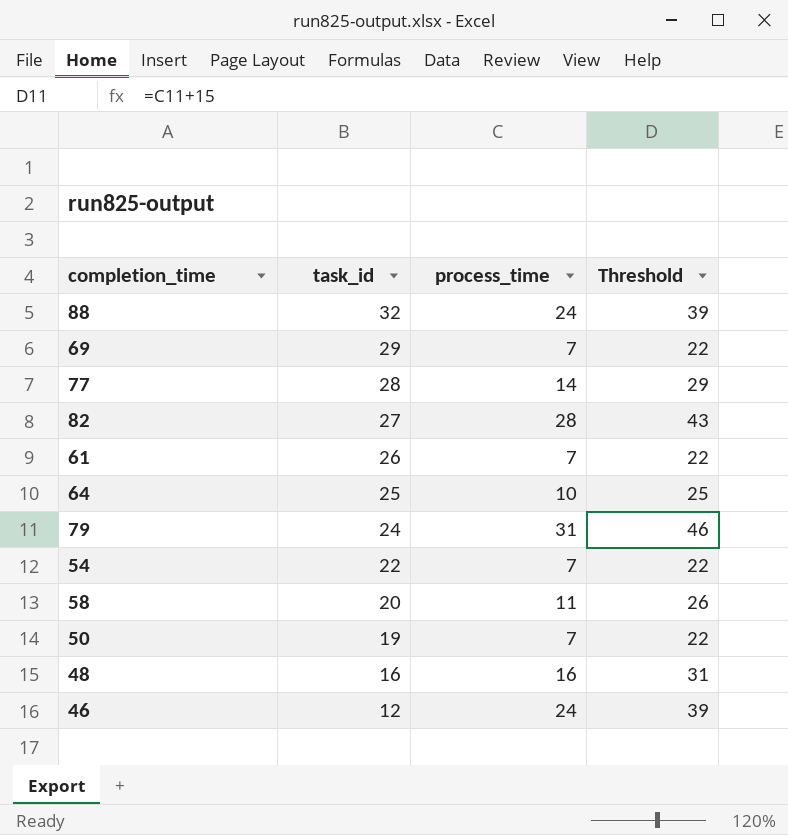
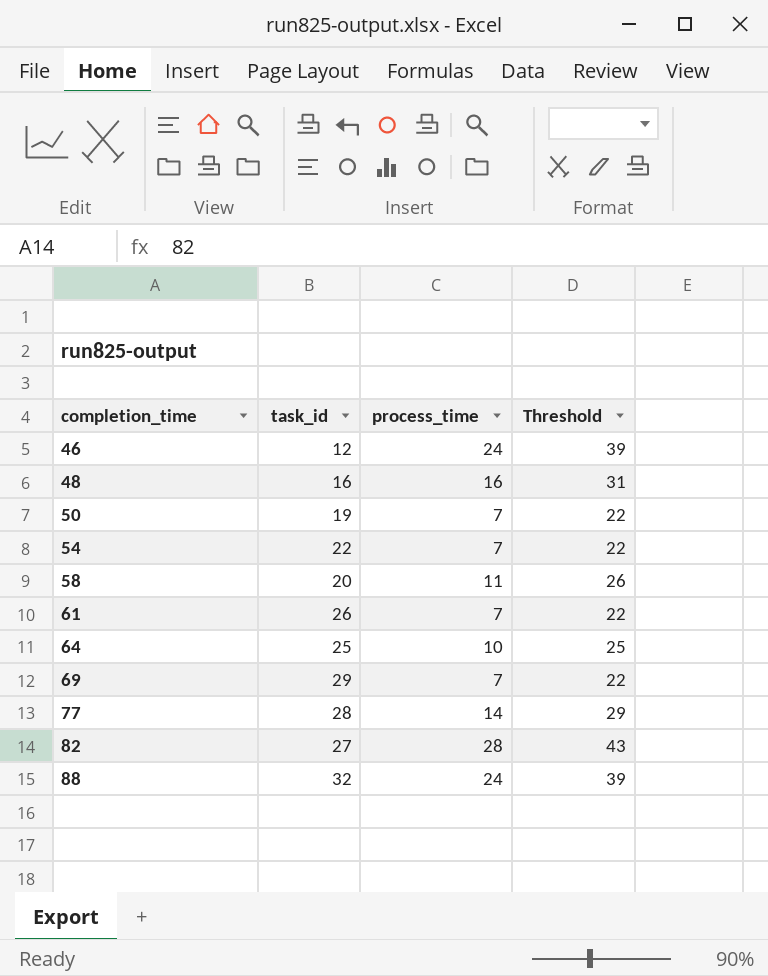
row order: task_id descending -> completion_time ascending
row 79: 24 | 31 | 46 -> none

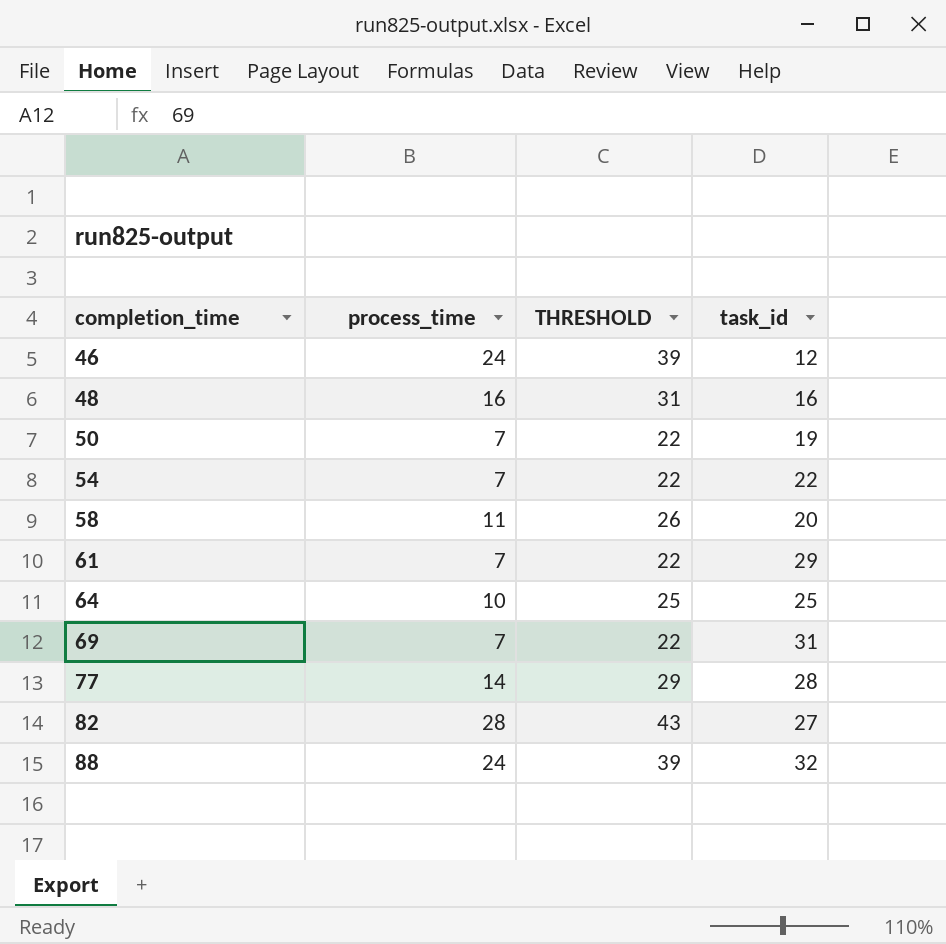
column name: Threshold -> THRESHOLD
column task_id | position: 2 -> 4
61 | task_id: 26 -> 29
69 | task_id: 29 -> 31

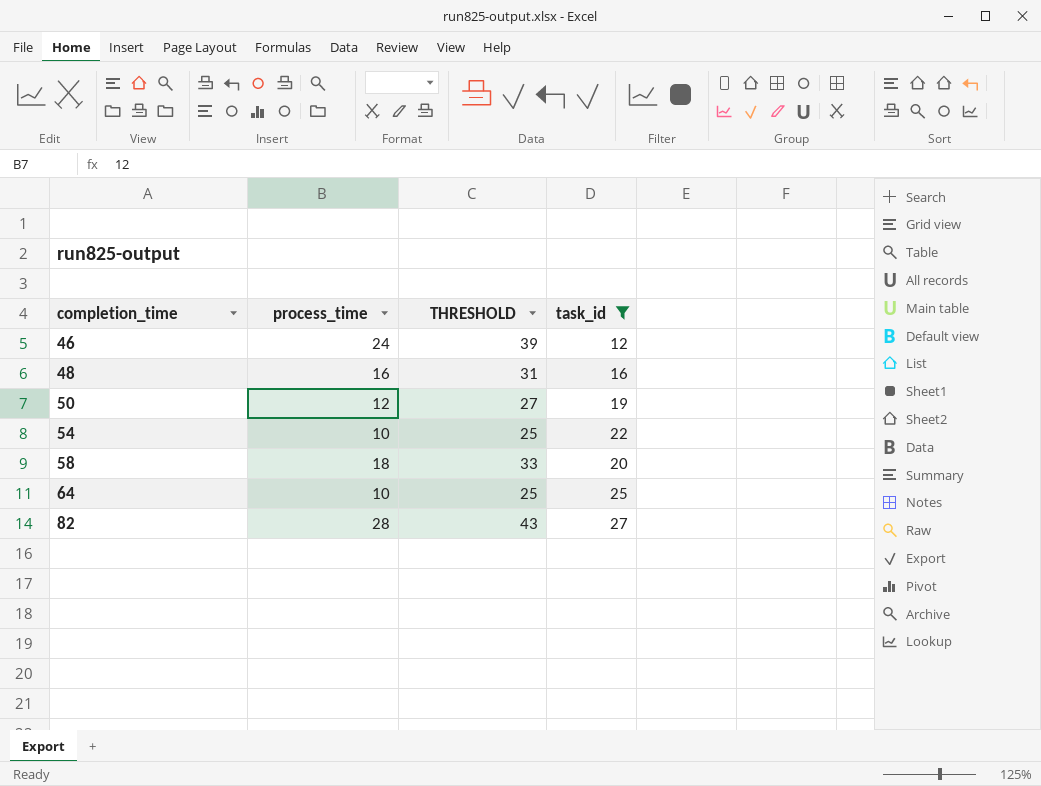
filter: none -> task_id <= 27
50 | process_time: 7 -> 12
50 | THRESHOLD: 22 -> 27
54 | process_time: 7 -> 10
54 | THRESHOLD: 22 -> 25
58 | process_time: 11 -> 18
58 | THRESHOLD: 26 -> 33

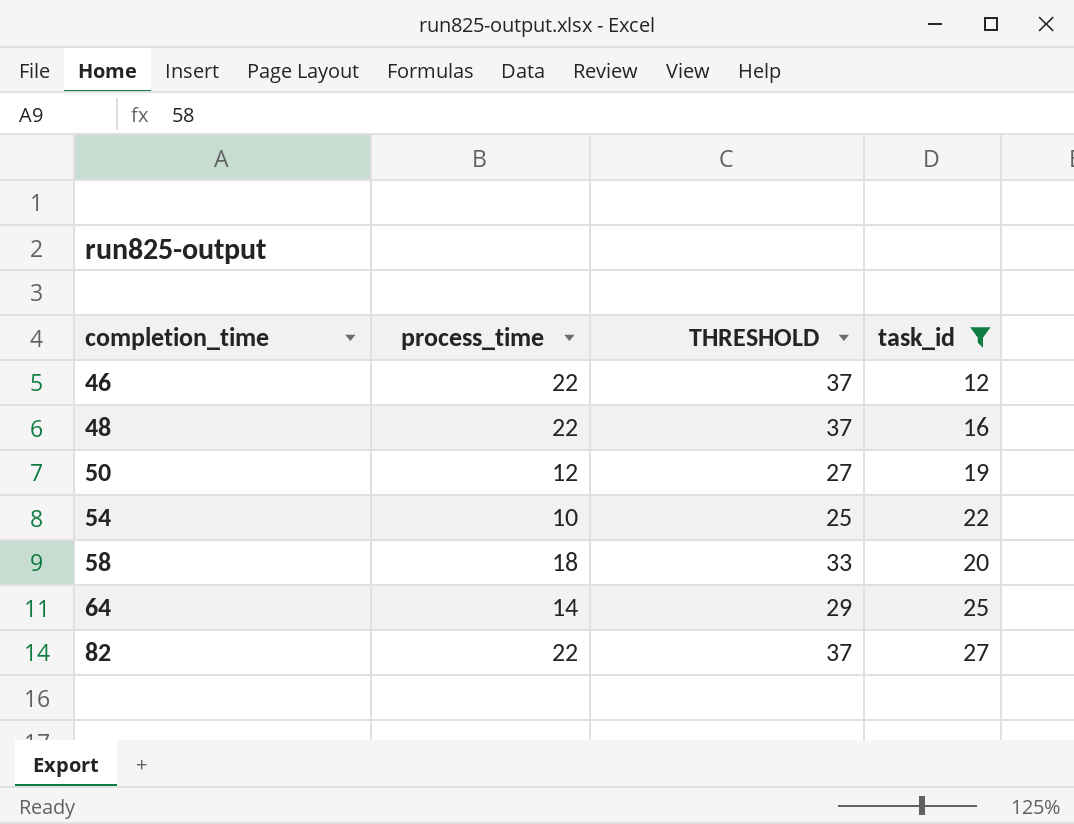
46 | process_time: 24 -> 22
46 | THRESHOLD: 39 -> 37
48 | process_time: 16 -> 22
48 | THRESHOLD: 31 -> 37
64 | process_time: 10 -> 14
64 | THRESHOLD: 25 -> 29
82 | process_time: 28 -> 22
82 | THRESHOLD: 43 -> 37

